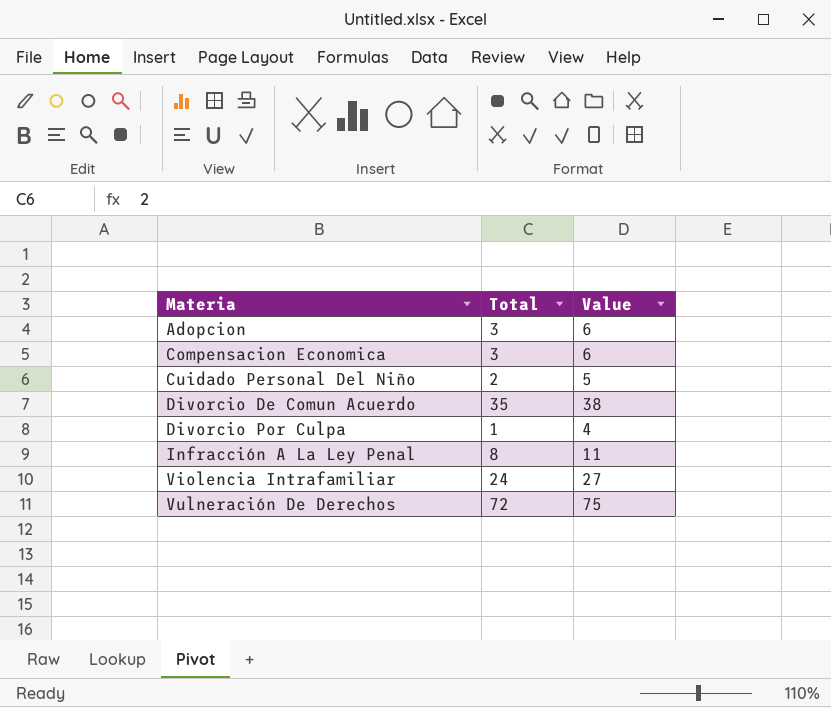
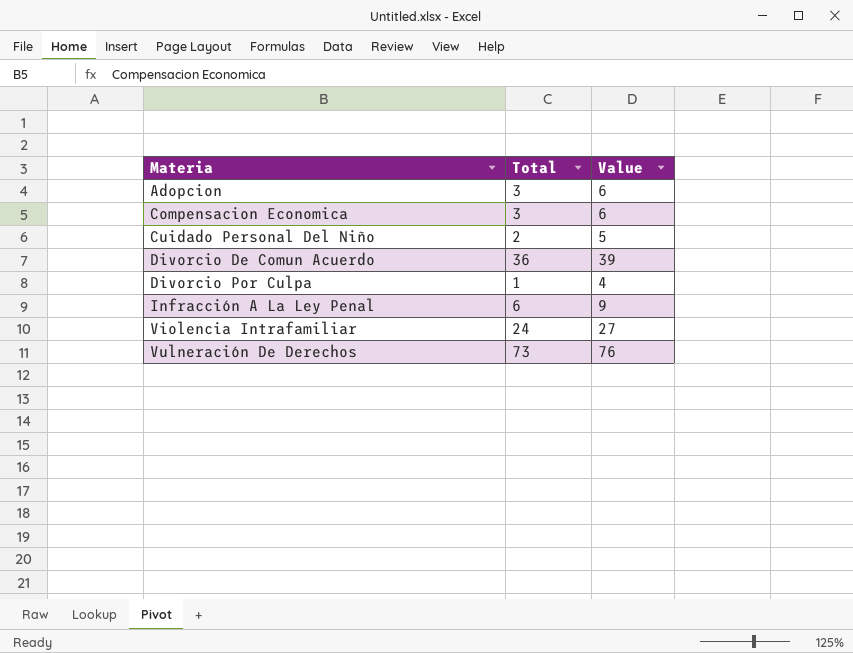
Divorcio De Comun Acuerdo | Total: 35 -> 36
Divorcio De Comun Acuerdo | Value: 38 -> 39
Infracción A La Ley Penal | Total: 8 -> 6
Infracción A La Ley Penal | Value: 11 -> 9
Vulneración De Derechos | Total: 72 -> 73
Vulneración De Derechos | Value: 75 -> 76

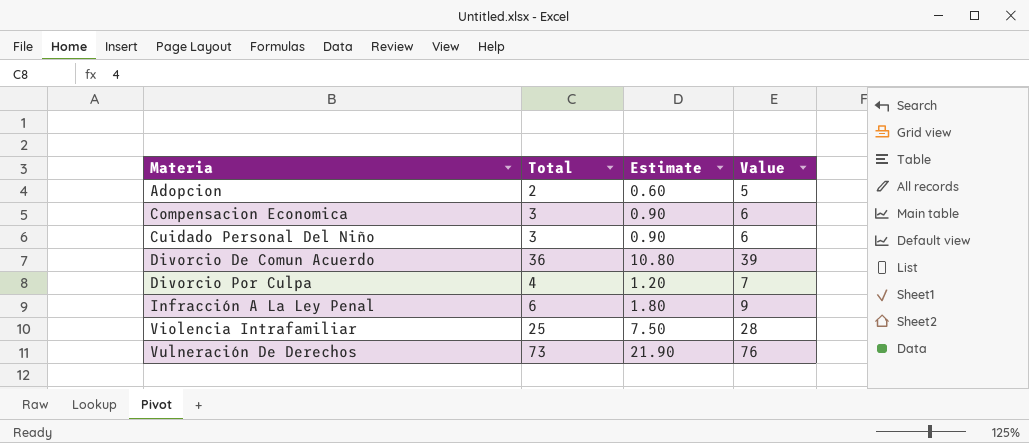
column Estimate | formula: none -> [Total] * 0.3
Adopcion | Total: 3 -> 2
Adopcion | Value: 6 -> 5
Cuidado Personal Del Niño | Total: 2 -> 3
Cuidado Personal Del Niño | Value: 5 -> 6
Divorcio Por Culpa | Total: 1 -> 4
Divorcio Por Culpa | Value: 4 -> 7
Violencia Intrafamiliar | Total: 24 -> 25
Violencia Intrafamiliar | Value: 27 -> 28

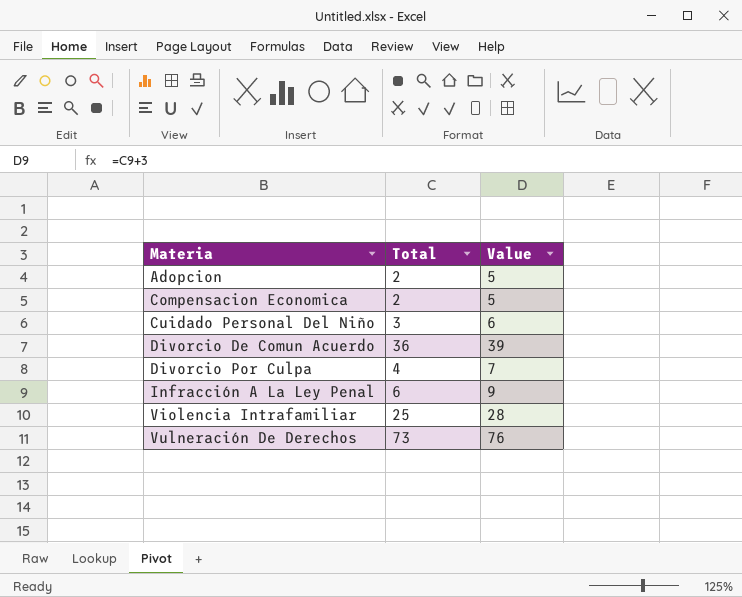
column Estimate | formula: [Total] * 0.3 -> none
Compensacion Economica | Total: 3 -> 2
Compensacion Economica | Value: 6 -> 5

